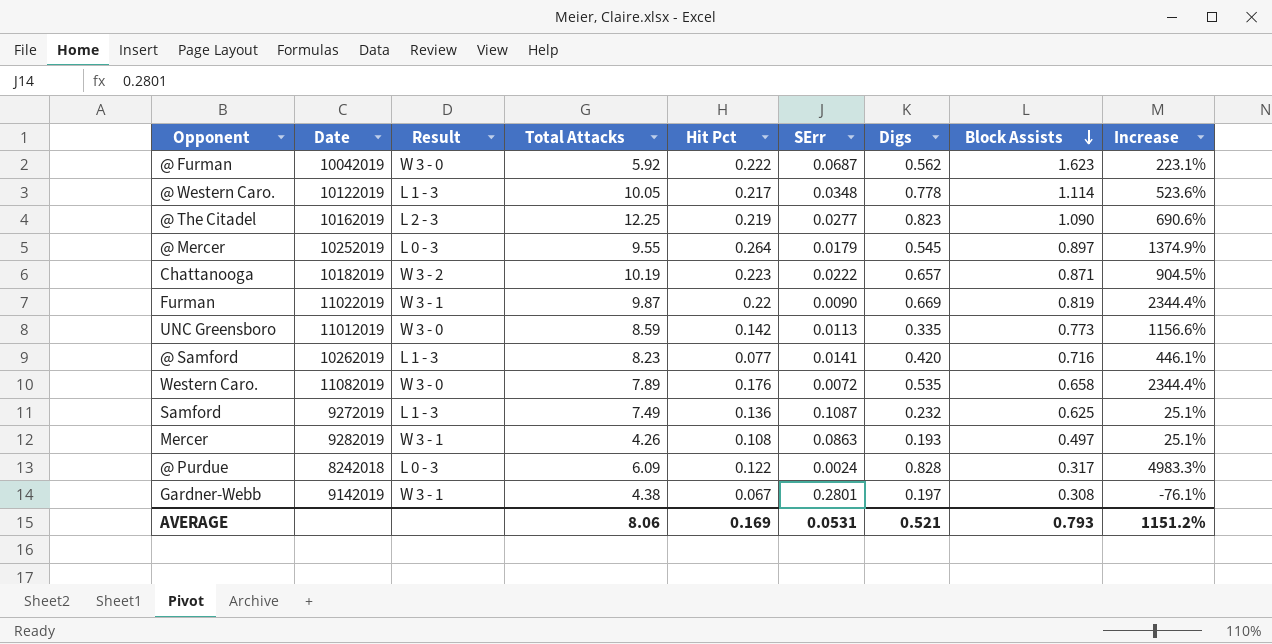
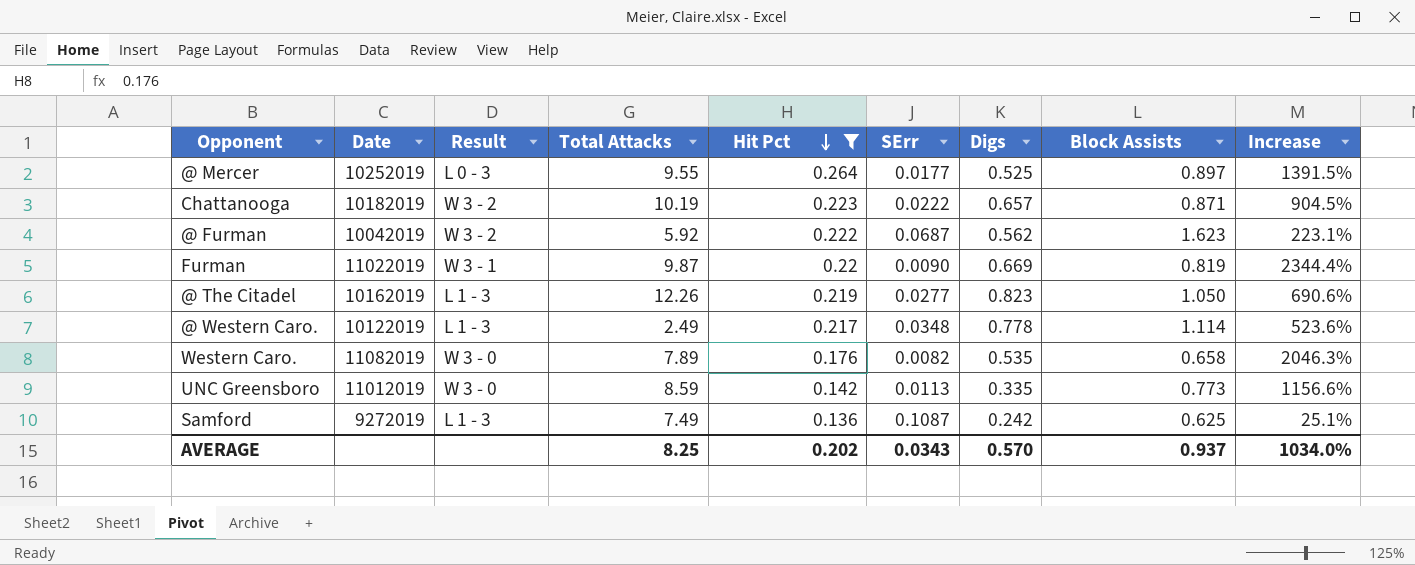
filter: none -> Hit Pct >= 0.136
row order: Block Assists descending -> Hit Pct descending
@ Mercer | SErr: 0.0179 -> 0.0177
@ Mercer | Digs: 0.545 -> 0.525
@ Mercer | Increase: 1374.9% -> 1391.5%
@ Furman | Result: W 3 - 0 -> W 3 - 2
@ The Citadel | Result: L 2 - 3 -> L 1 - 3
@ The Citadel | Total Attacks: 12.25 -> 12.26
@ The Citadel | Block Assists: 1.090 -> 1.050
@ Western Caro. | Total Attacks: 10.05 -> 2.49
Western Caro. | SErr: 0.0072 -> 0.0082
Western Caro. | Increase: 2344.4% -> 2046.3%
Samford | Digs: 0.232 -> 0.242
AVERAGE | Total Attacks: 8.06 -> 8.25
AVERAGE | Hit Pct: 0.169 -> 0.202
AVERAGE | SErr: 0.0531 -> 0.0343
AVERAGE | Digs: 0.521 -> 0.570
AVERAGE | Block Assists: 0.793 -> 0.937
AVERAGE | Increase: 1151.2% -> 1034.0%

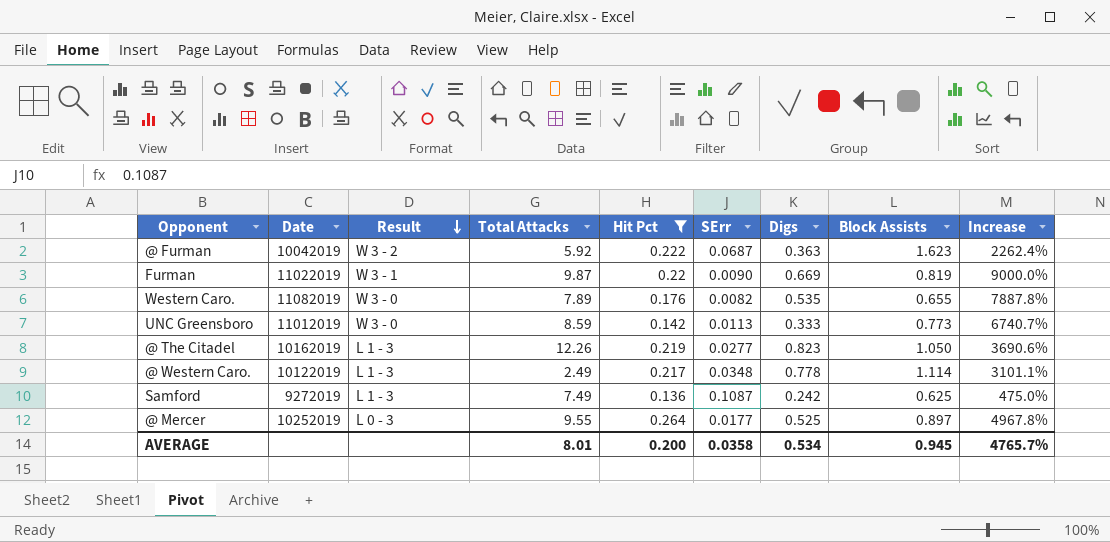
row order: Hit Pct descending -> Result descending
column Increase | formula: ([Hit Pct] - [SErr]) / [SErr] -> ([Block Assists] - [SErr]) / [SErr]
row Chattanooga: 10182019 | W 3 - 2 | 10.19 | 0.223 | 0.0222 | 0.657 | 0.871 | 904.5% -> none
@ Furman | Digs: 0.562 -> 0.363
Western Caro. | Block Assists: 0.658 -> 0.655
UNC Greensboro | Digs: 0.335 -> 0.333
AVERAGE | Total Attacks: 8.25 -> 8.01
AVERAGE | Hit Pct: 0.202 -> 0.200
AVERAGE | SErr: 0.0343 -> 0.0358
AVERAGE | Digs: 0.570 -> 0.534
AVERAGE | Block Assists: 0.937 -> 0.945
AVERAGE | Increase: 1034.0% -> 4765.7%

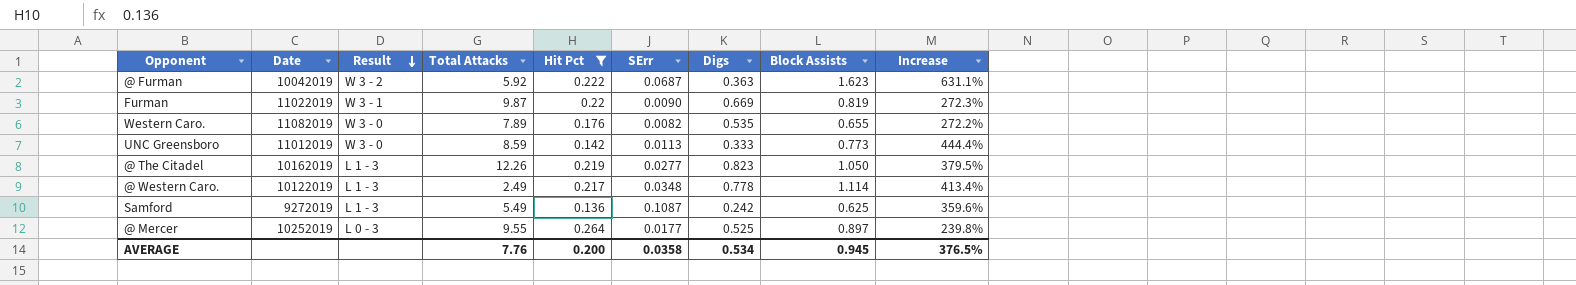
column Increase | formula: ([Block Assists] - [SErr]) / [SErr] -> ([Block Assists] - [Hit Pct]) / [Hit Pct]
Samford | Total Attacks: 7.49 -> 5.49
AVERAGE | Total Attacks: 8.01 -> 7.76
AVERAGE | Increase: 4765.7% -> 376.5%

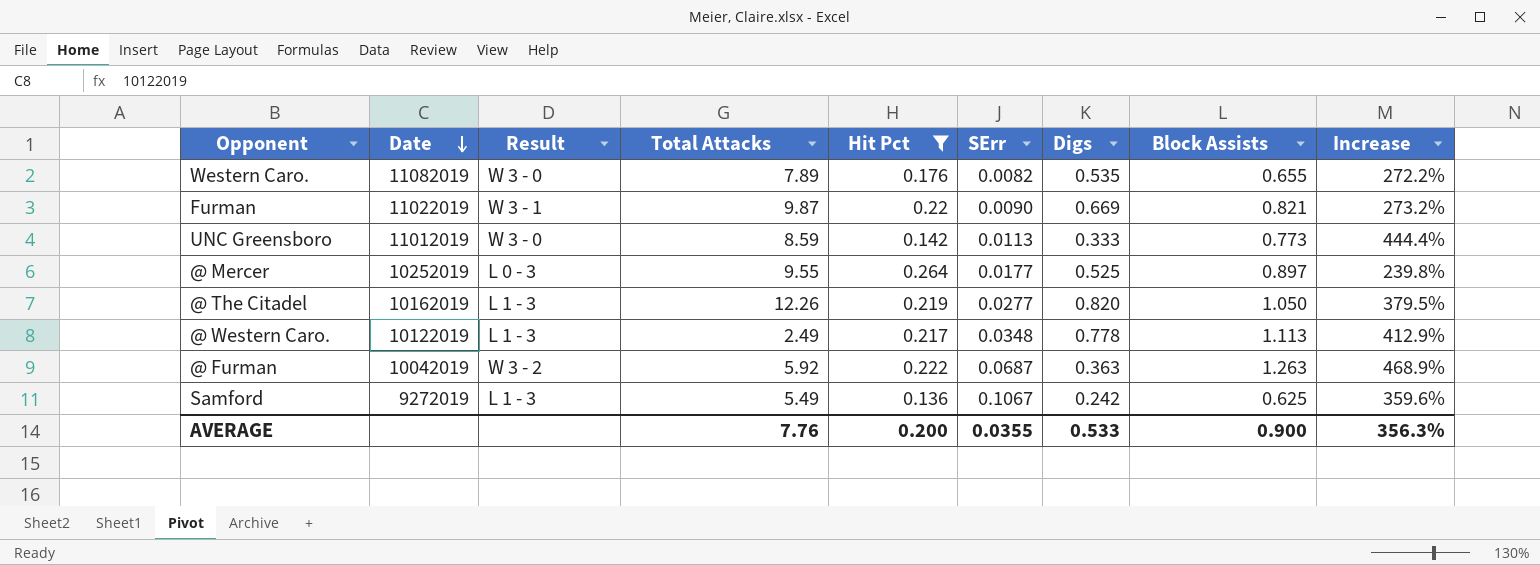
row order: Result descending -> Date descending
Furman | Block Assists: 0.819 -> 0.821
Furman | Increase: 272.3% -> 273.2%
@ The Citadel | Digs: 0.823 -> 0.820
@ Western Caro. | Block Assists: 1.114 -> 1.113
@ Western Caro. | Increase: 413.4% -> 412.9%
@ Furman | Block Assists: 1.623 -> 1.263
@ Furman | Increase: 631.1% -> 468.9%
Samford | SErr: 0.1087 -> 0.1067
AVERAGE | SErr: 0.0358 -> 0.0355
AVERAGE | Digs: 0.534 -> 0.533
AVERAGE | Block Assists: 0.945 -> 0.900
AVERAGE | Increase: 376.5% -> 356.3%

